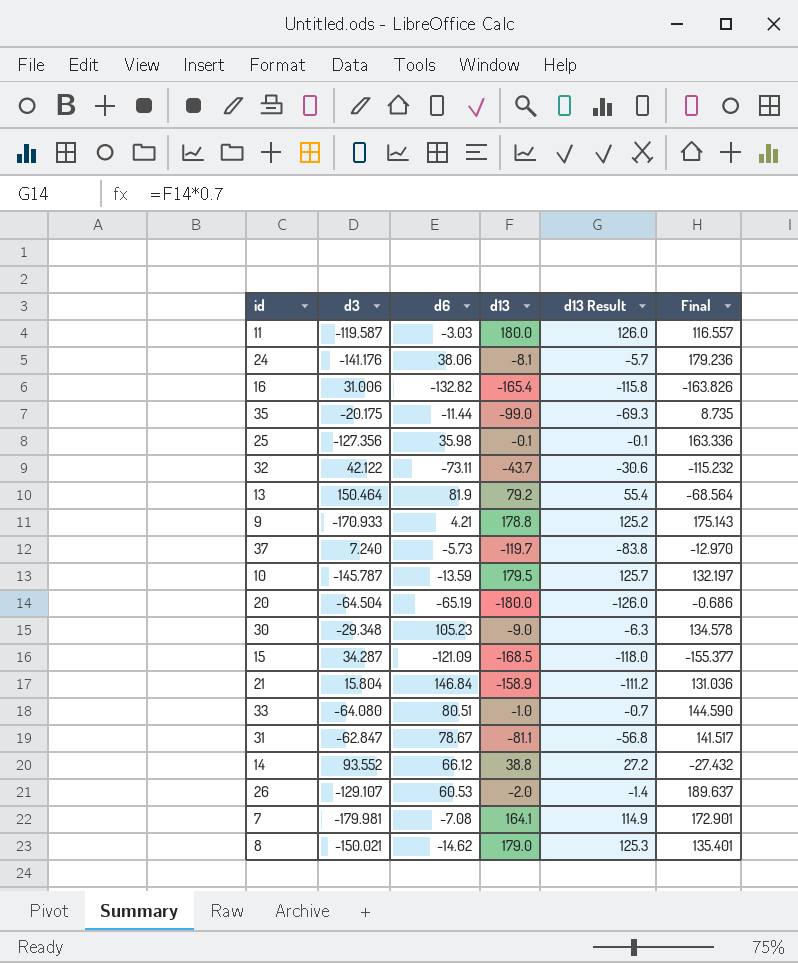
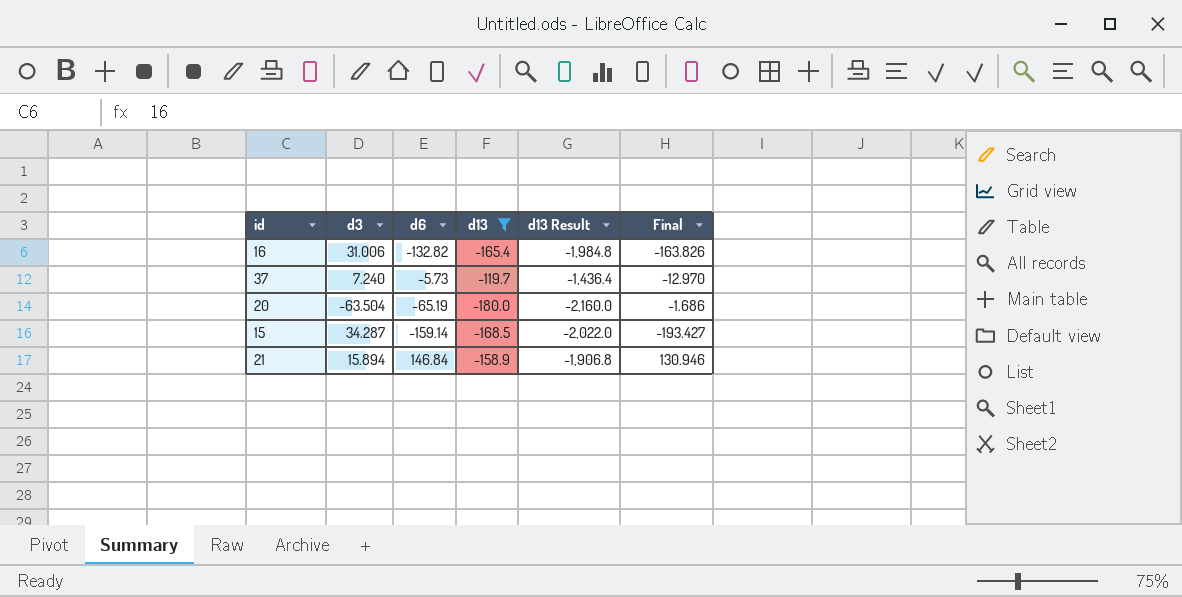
filter: none -> d13 <= -119.7
column d13 Result | formula: [d13] * 0.7 -> [d13] * 12
20 | d3: -64.504 -> -63.504
20 | Final: -0.686 -> -1.686
15 | d6: -121.09 -> -159.14
15 | Final: -155.377 -> -193.427
21 | d3: 15.804 -> 15.894
21 | Final: 131.036 -> 130.946

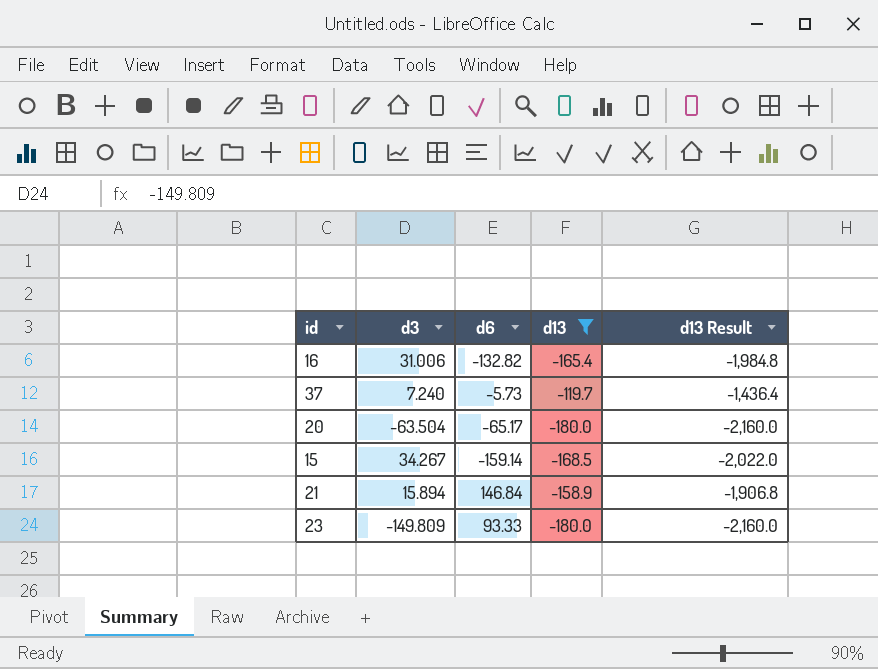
column Final | formula: [d6] - [d3] -> none
20 | d6: -65.19 -> -65.17
15 | d3: 34.287 -> 34.267
row 23: none -> -149.809 | 93.33 | -180.0 | -2,160.0

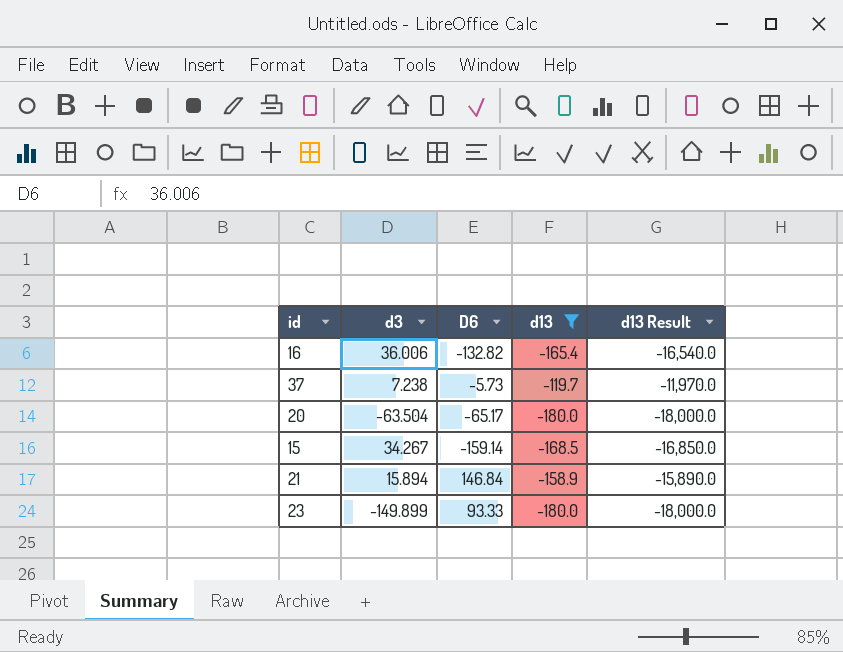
column name: d6 -> D6
column d13 Result | formula: [d13] * 12 -> [d13] * 100
16 | d3: 31.006 -> 36.006
37 | d3: 7.240 -> 7.238
23 | d3: -149.809 -> -149.899

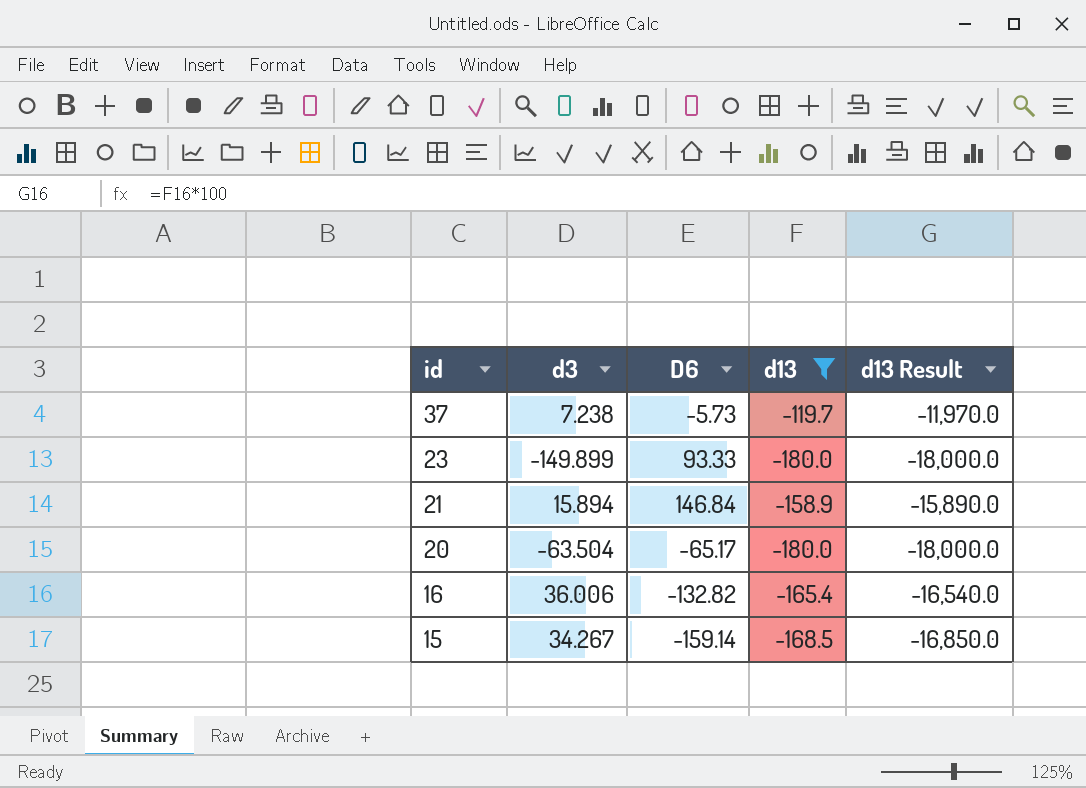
row order: none -> id descending

